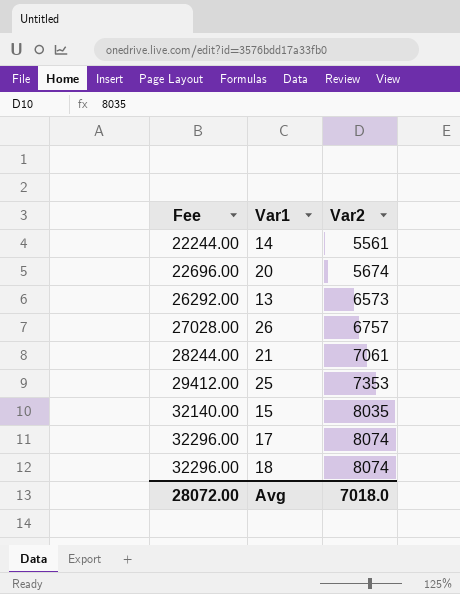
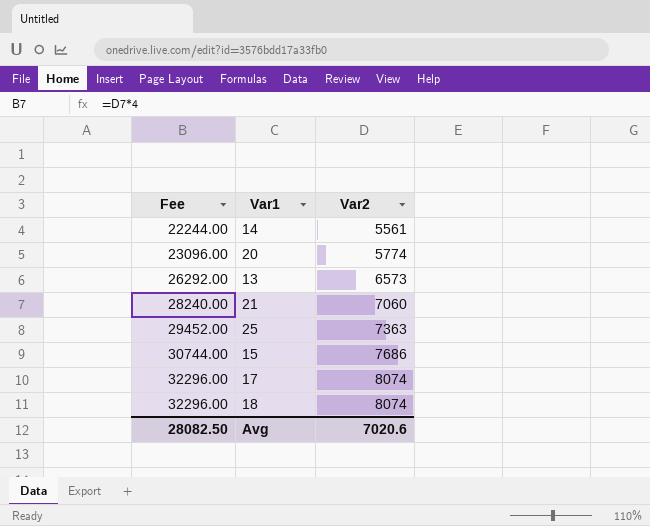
row 26: 27028.00 | 6757 -> none
20 | Fee: 22696.00 -> 23096.00
20 | Var2: 5674 -> 5774
21 | Fee: 28244.00 -> 28240.00
21 | Var2: 7061 -> 7060
25 | Fee: 29412.00 -> 29452.00
25 | Var2: 7353 -> 7363
15 | Fee: 32140.00 -> 30744.00
15 | Var2: 8035 -> 7686
Avg | Fee: 28072.00 -> 28082.50
Avg | Var2: 7018.0 -> 7020.6

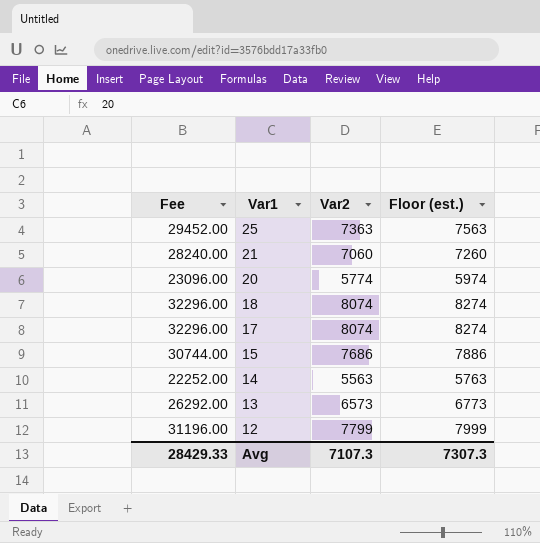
row order: Fee ascending -> Var1 descending
column Floor (est.) | formula: none -> [Var2] + 200
14 | Fee: 22244.00 -> 22252.00
14 | Var2: 5561 -> 5563
row 12: none -> 31196.00 | 7799 | 7999
Avg | Fee: 28082.50 -> 28429.33
Avg | Var2: 7020.6 -> 7107.3

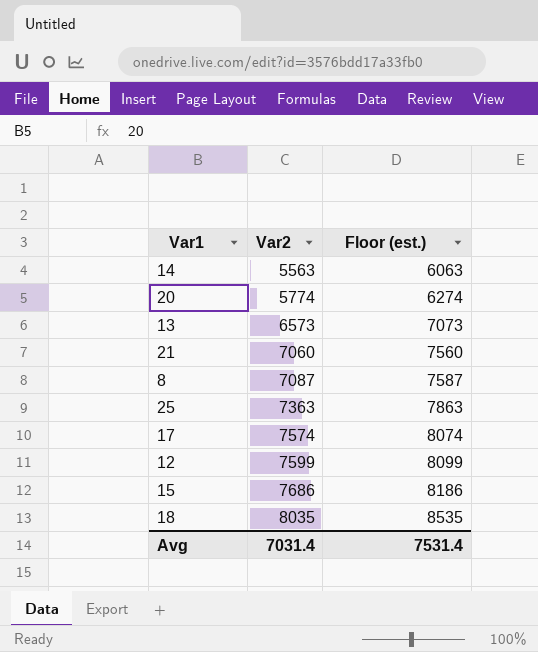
row order: Var1 descending -> Var2 ascending
column Fee | formula: [Var2] * 4 -> none
column Floor (est.) | formula: [Var2] + 200 -> [Var2] + 500
row 8: none -> 7087 | 7587
17 | Var2: 8074 -> 7574
12 | Var2: 7799 -> 7599
18 | Var2: 8074 -> 8035
Avg | Var2: 7107.3 -> 7031.4
Avg | Floor (est.): 7307.3 -> 7531.4

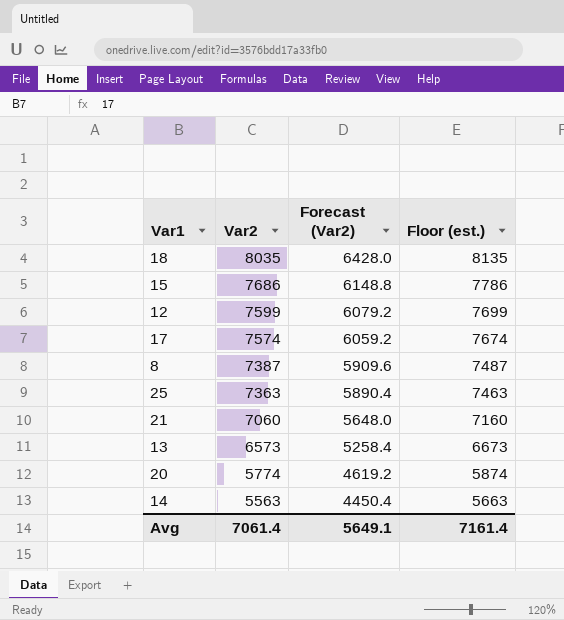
row order: Var2 ascending -> Var2 descending
column Forecast (Var2) | formula: none -> [Var2] * 0.8
column Floor (est.) | formula: [Var2] + 500 -> [Var2] + 100
8 | Var2: 7087 -> 7387
Avg | Var2: 7031.4 -> 7061.4
Avg | Floor (est.): 7531.4 -> 7161.4

